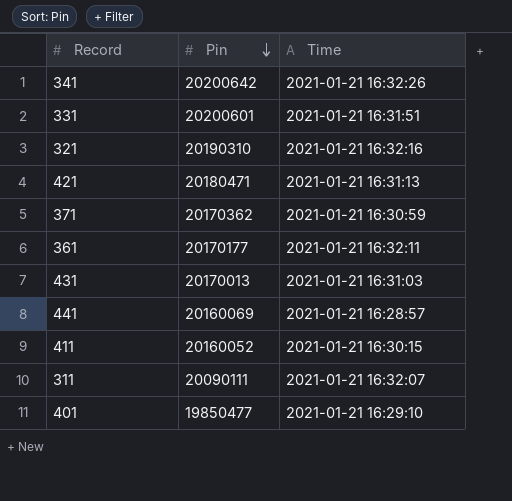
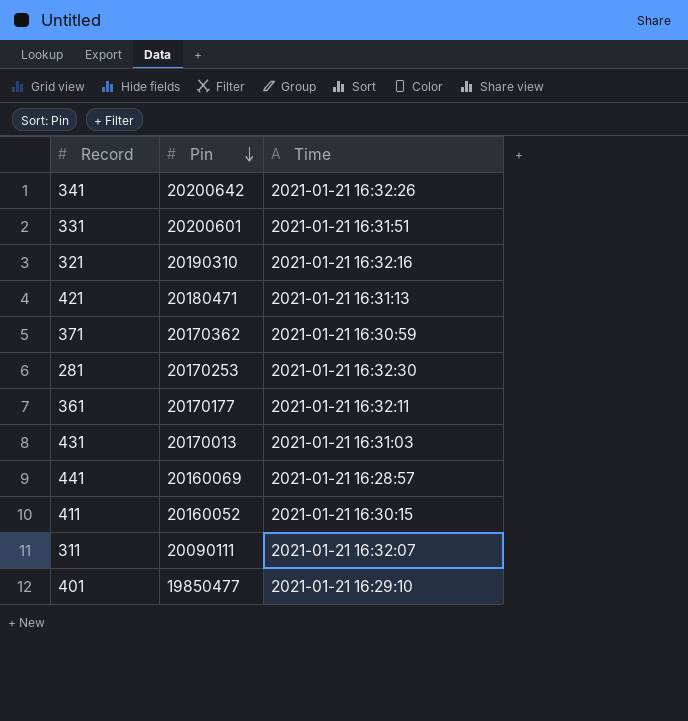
row 281: none -> 20170253 | 2021-01-21 16:32:30

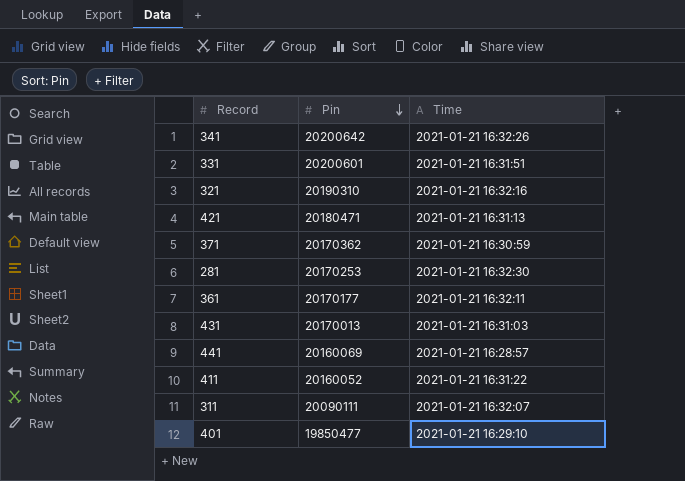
411 | Time: 2021-01-21 16:30:15 -> 2021-01-21 16:31:22

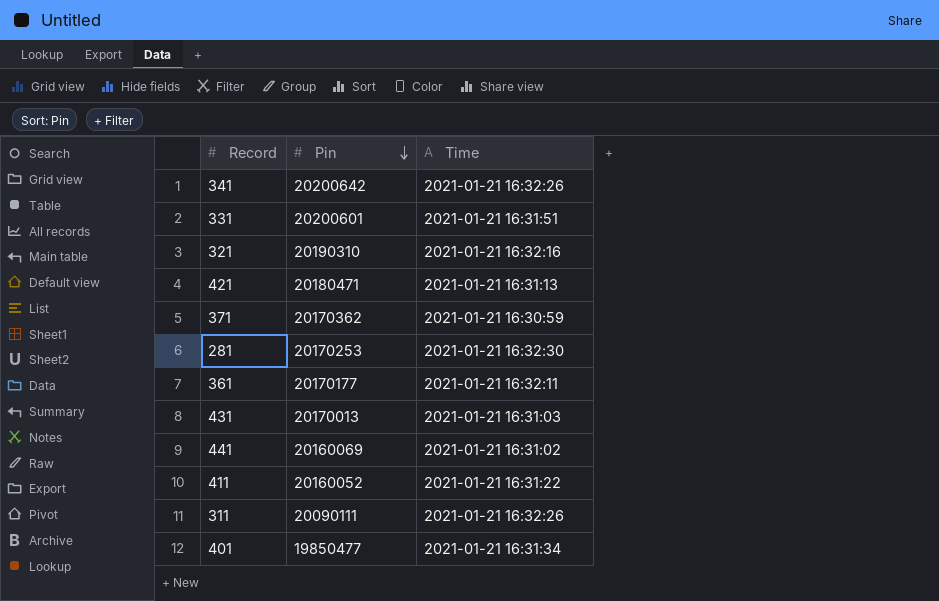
441 | Time: 2021-01-21 16:28:57 -> 2021-01-21 16:31:02
311 | Time: 2021-01-21 16:32:07 -> 2021-01-21 16:32:26
401 | Time: 2021-01-21 16:29:10 -> 2021-01-21 16:31:34

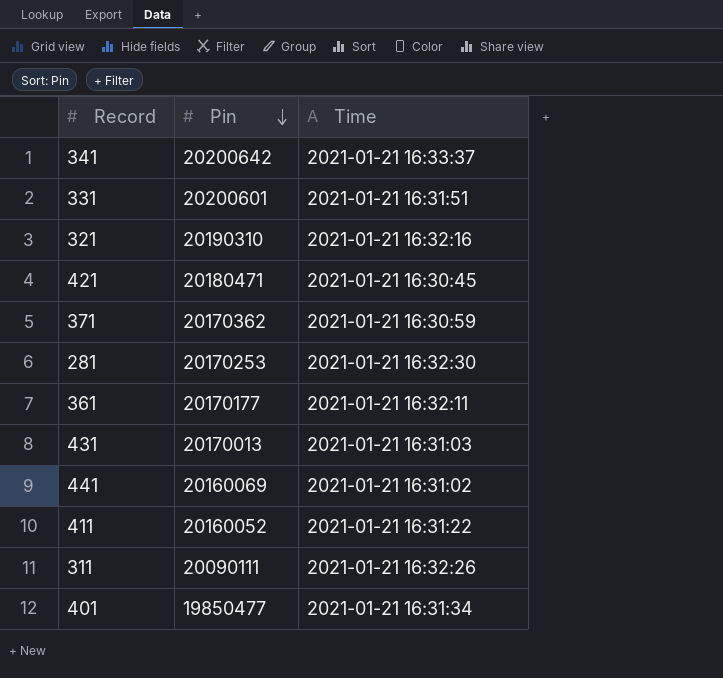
341 | Time: 2021-01-21 16:32:26 -> 2021-01-21 16:33:37
421 | Time: 2021-01-21 16:31:13 -> 2021-01-21 16:30:45

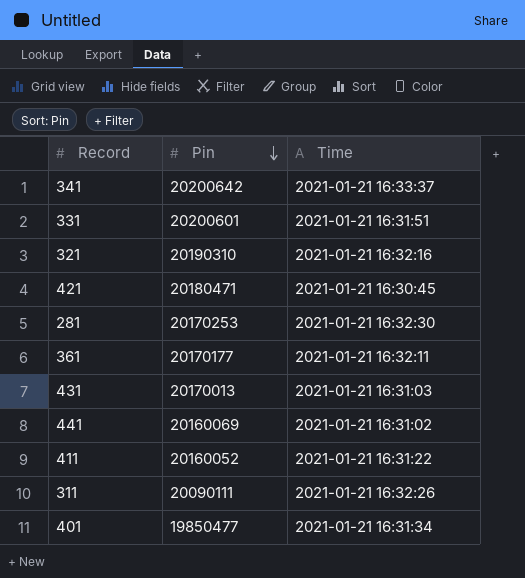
row 371: 20170362 | 2021-01-21 16:30:59 -> none

